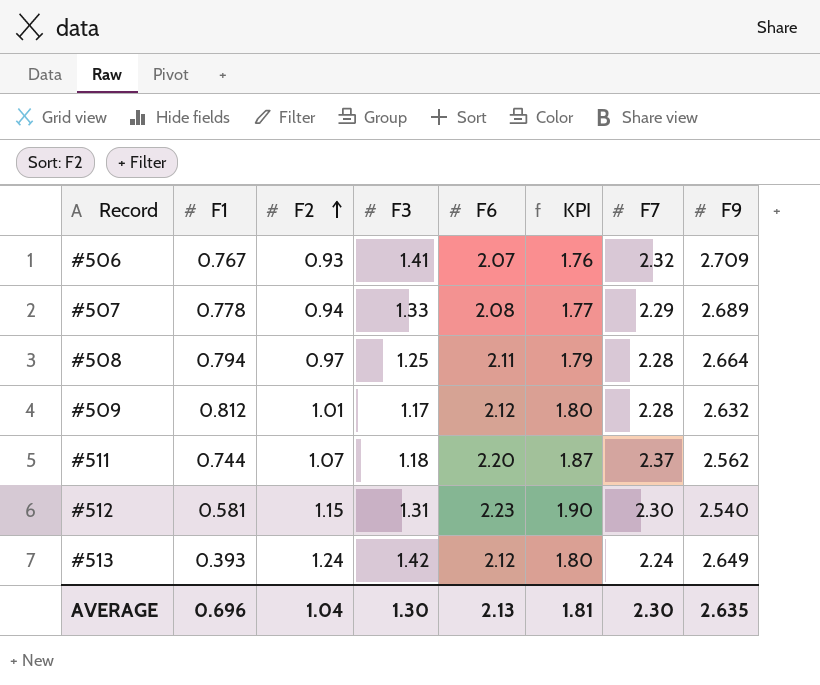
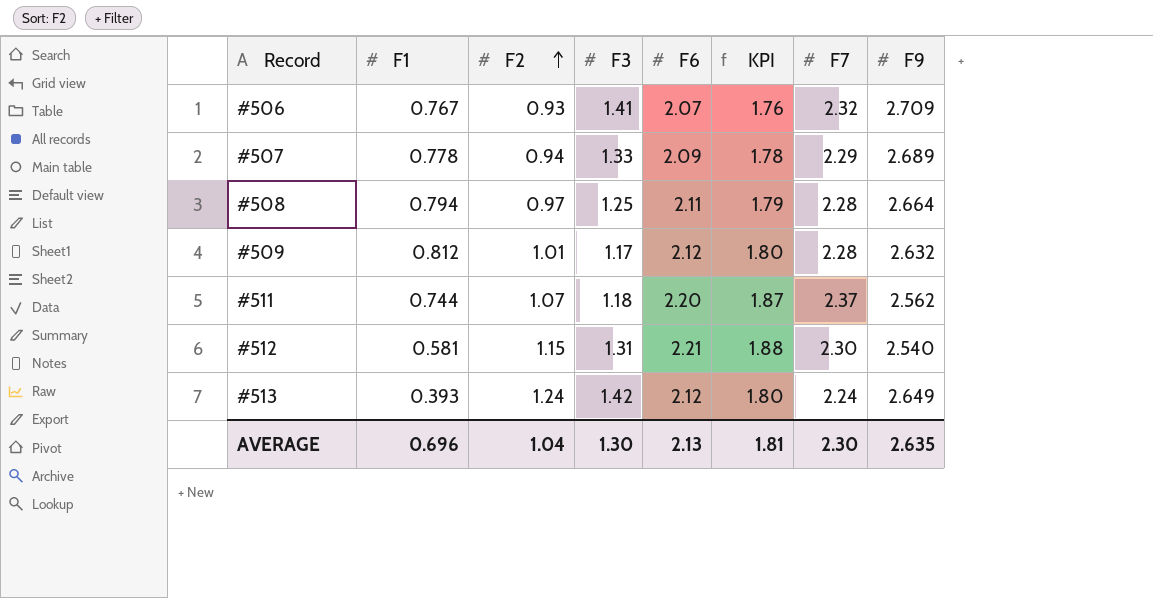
#507 | F6: 2.08 -> 2.09
#507 | KPI: 1.77 -> 1.78
#512 | F6: 2.23 -> 2.21
#512 | KPI: 1.90 -> 1.88

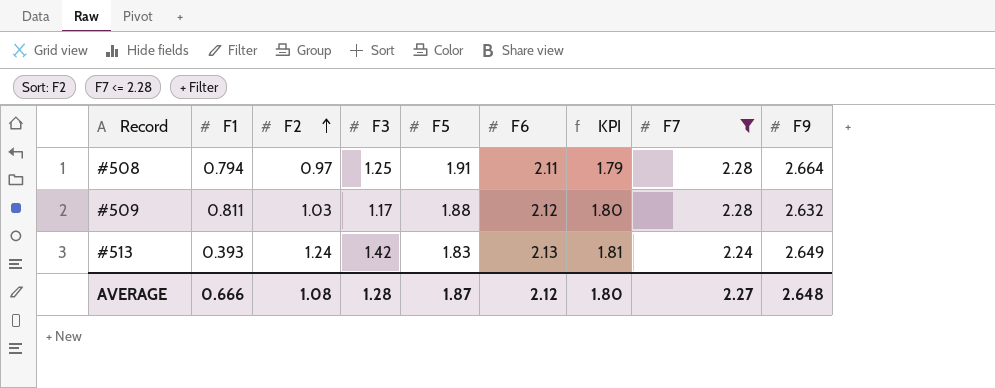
filter: none -> F7 <= 2.28
column F5 | position: none -> 5
#509 | F1: 0.812 -> 0.811
#509 | F2: 1.01 -> 1.03
#513 | F6: 2.12 -> 2.13
#513 | KPI: 1.80 -> 1.81
AVERAGE | F1: 0.696 -> 0.666
AVERAGE | F2: 1.04 -> 1.08
AVERAGE | F3: 1.30 -> 1.28
AVERAGE | F6: 2.13 -> 2.12
AVERAGE | KPI: 1.81 -> 1.80
AVERAGE | F7: 2.30 -> 2.27
AVERAGE | F9: 2.635 -> 2.648

